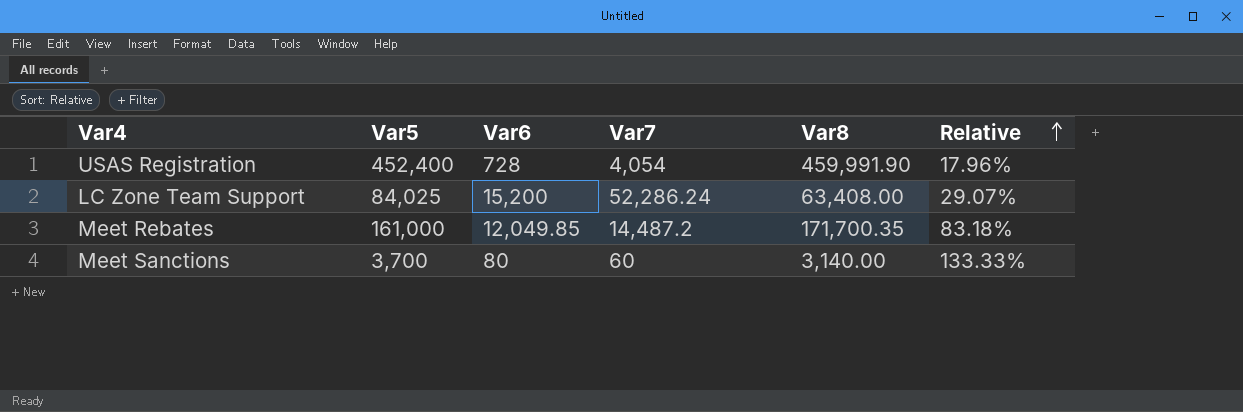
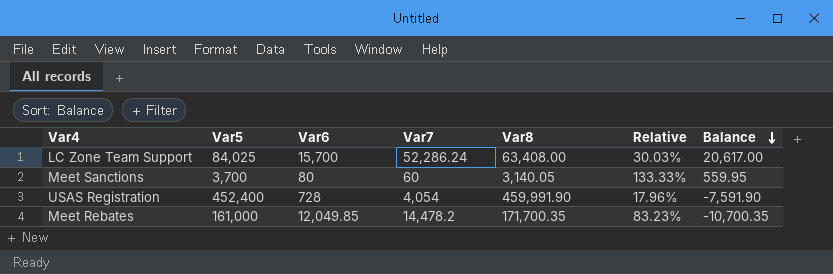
row order: Relative ascending -> Balance descending
column Balance | formula: none -> [Var5] - [Var8]
LC Zone Team Support | Var6: 15,200 -> 15,700
LC Zone Team Support | Relative: 29.07% -> 30.03%
Meet Sanctions | Var8: 3,140.00 -> 3,140.05
Meet Rebates | Var7: 14,487.2 -> 14,478.2
Meet Rebates | Relative: 83.18% -> 83.23%

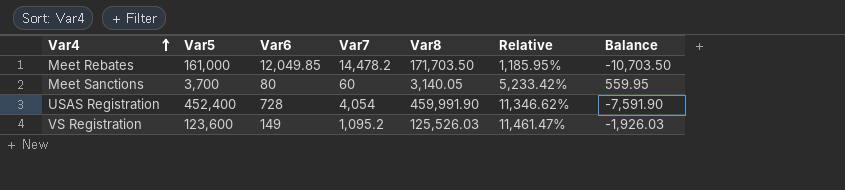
row order: Balance descending -> Var4 ascending
column Relative | formula: [Var6] / [Var7] -> [Var8] / [Var7]
row LC Zone Team Support: 84,025 | 15,700 | 52,286.24 | 63,408.00 | 30.03% | 20,617.00 -> none
Meet Rebates | Var8: 171,700.35 -> 171,703.50
Meet Rebates | Balance: -10,700.35 -> -10,703.50
row VS Registration: none -> 123,600 | 149 | 1,095.2 | 125,526.03 | 11,461.47% | -1,926.03

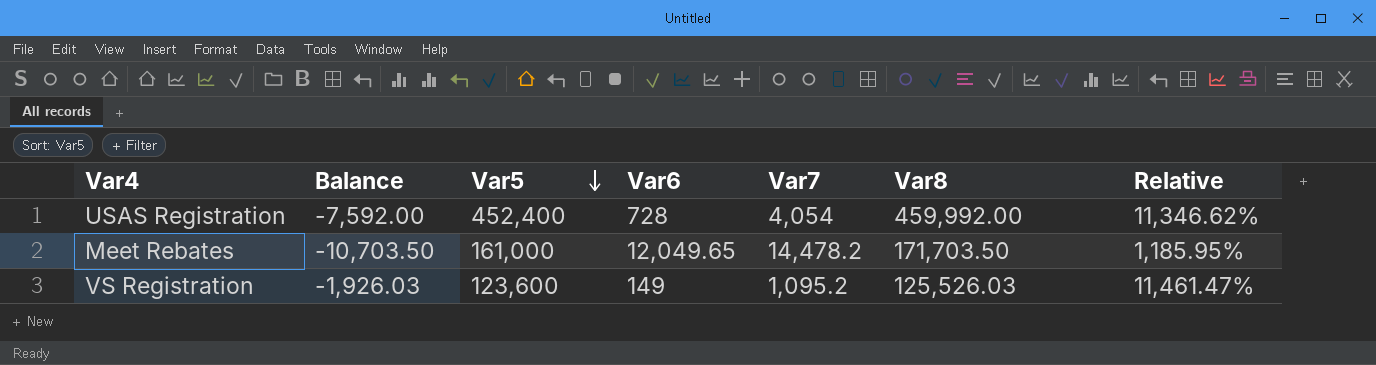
row order: Var4 ascending -> Var5 descending
column Balance | position: 7 -> 2
row Meet Sanctions: 3,700 | 80 | 60 | 3,140.05 | 5,233.42% | 559.95 -> none
USAS Registration | Balance: -7,591.90 -> -7,592.00
USAS Registration | Var8: 459,991.90 -> 459,992.00
Meet Rebates | Var6: 12,049.85 -> 12,049.65

